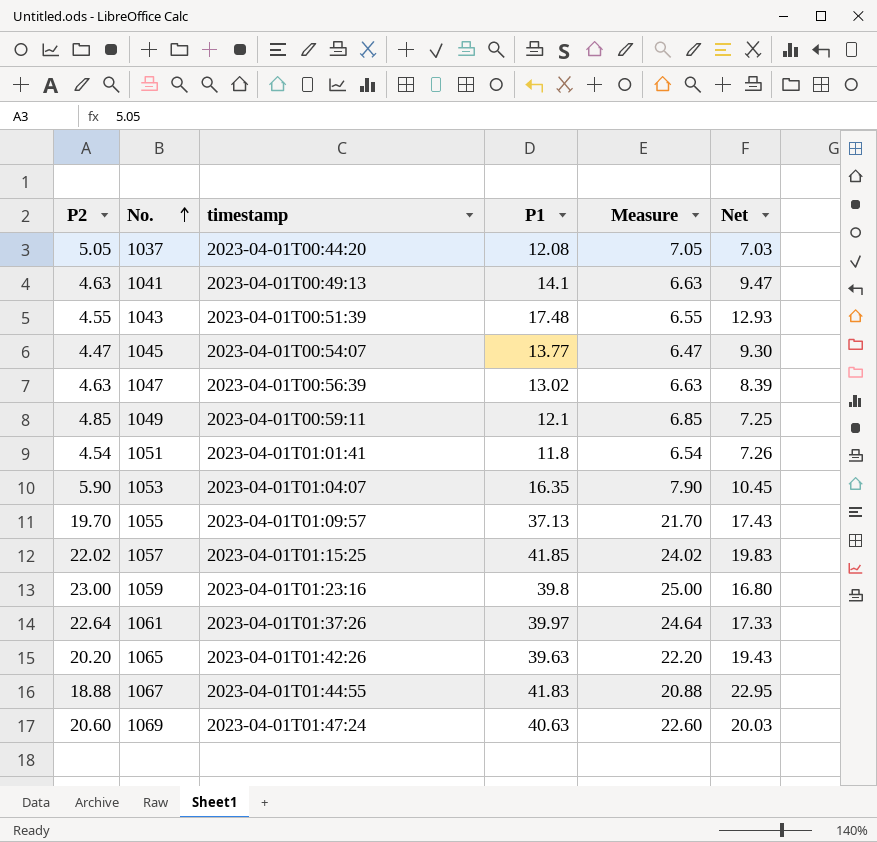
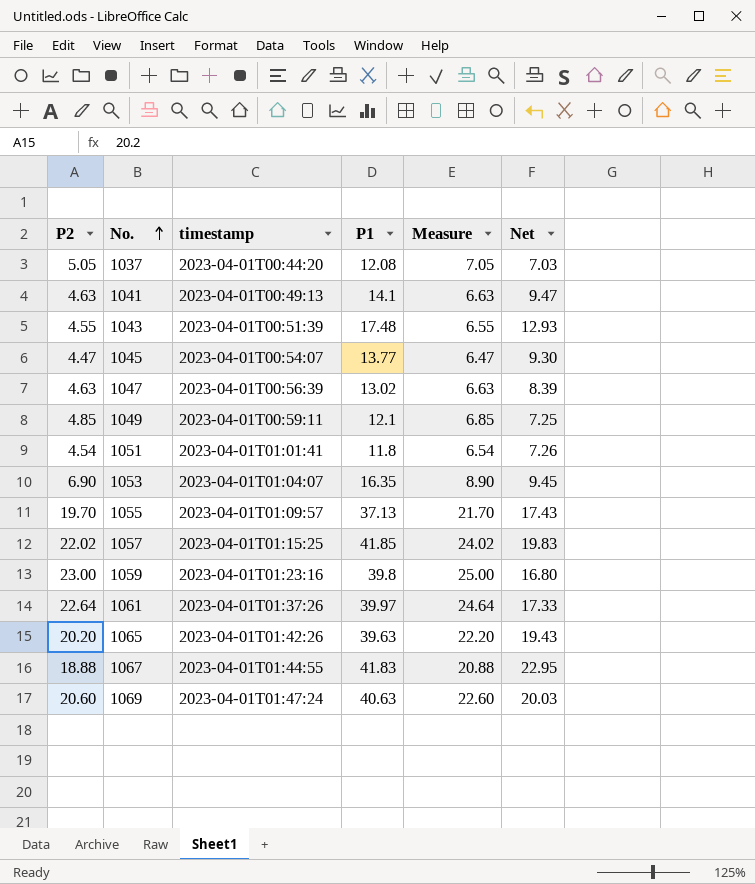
1053 | P2: 5.90 -> 6.90
1053 | Measure: 7.90 -> 8.90
1053 | Net: 10.45 -> 9.45

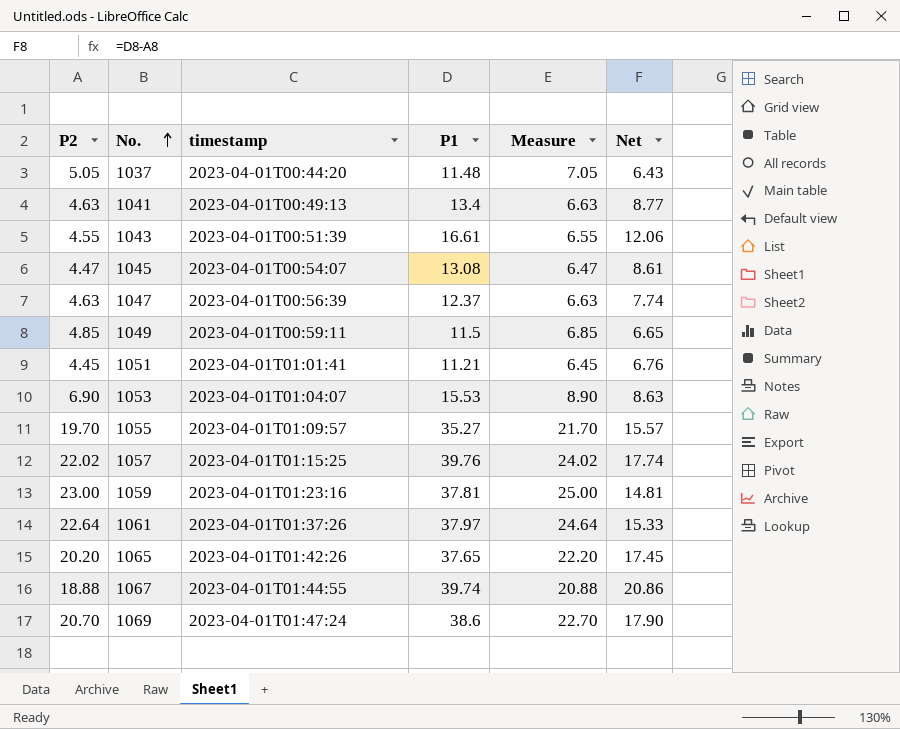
1037 | P1: 12.08 -> 11.48
1037 | Net: 7.03 -> 6.43
1041 | P1: 14.1 -> 13.4
1041 | Net: 9.47 -> 8.77
1043 | P1: 17.48 -> 16.61
1043 | Net: 12.93 -> 12.06
1045 | P1: 13.77 -> 13.08
1045 | Net: 9.30 -> 8.61
1047 | P1: 13.02 -> 12.37
1047 | Net: 8.39 -> 7.74
1049 | P1: 12.1 -> 11.5
1049 | Net: 7.25 -> 6.65
1051 | P2: 4.54 -> 4.45
1051 | P1: 11.8 -> 11.21
1051 | Measure: 6.54 -> 6.45
1051 | Net: 7.26 -> 6.76
1053 | P1: 16.35 -> 15.53
1053 | Net: 9.45 -> 8.63
1055 | P1: 37.13 -> 35.27
1055 | Net: 17.43 -> 15.57
1057 | P1: 41.85 -> 39.76
1057 | Net: 19.83 -> 17.74
1059 | P1: 39.8 -> 37.81
1059 | Net: 16.80 -> 14.81
1061 | P1: 39.97 -> 37.97
1061 | Net: 17.33 -> 15.33
1065 | P1: 39.63 -> 37.65
1065 | Net: 19.43 -> 17.45
1067 | P1: 41.83 -> 39.74
1067 | Net: 22.95 -> 20.86
1069 | P2: 20.60 -> 20.70
1069 | P1: 40.63 -> 38.6
1069 | Measure: 22.60 -> 22.70
1069 | Net: 20.03 -> 17.90

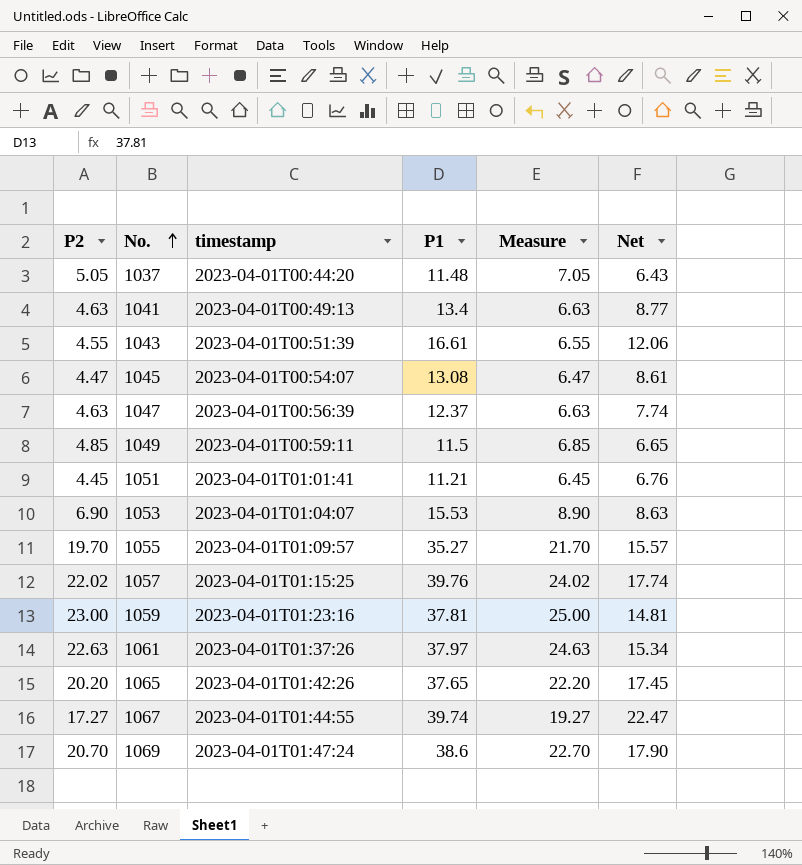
1061 | P2: 22.64 -> 22.63
1061 | Measure: 24.64 -> 24.63
1061 | Net: 15.33 -> 15.34
1067 | P2: 18.88 -> 17.27
1067 | Measure: 20.88 -> 19.27
1067 | Net: 20.86 -> 22.47

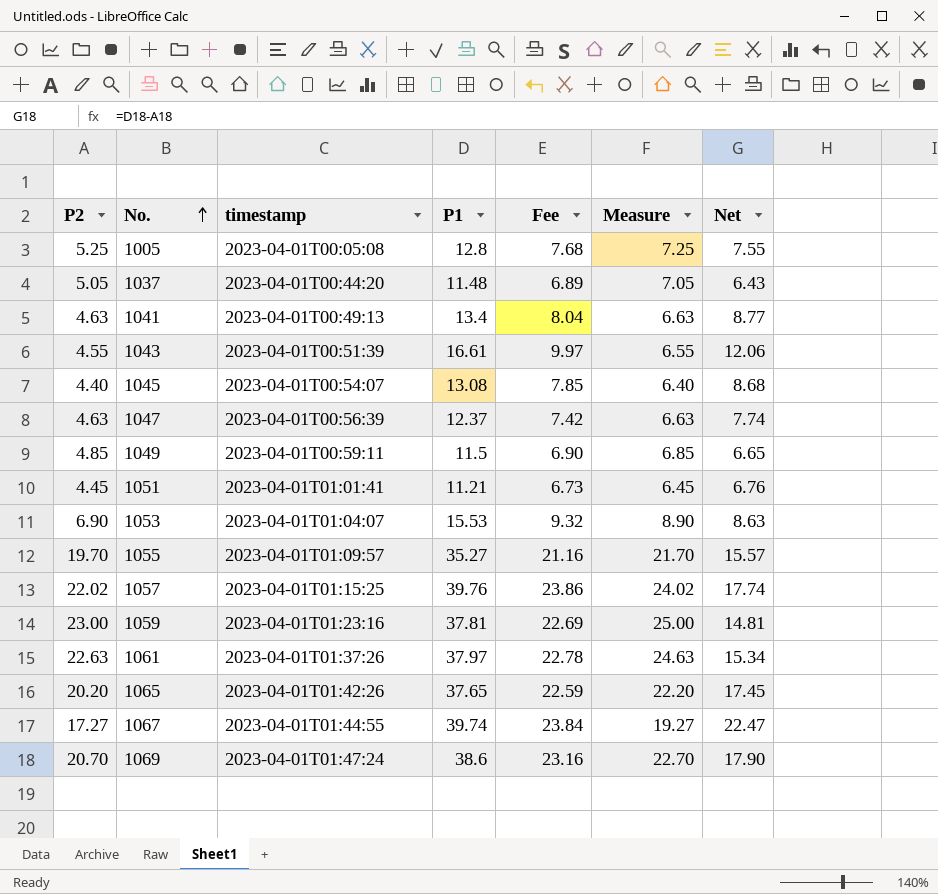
column Fee | formula: none -> [P1] * 0.6
row 1005: none -> 5.25 | 2023-04-01T00:05:08 | 12.8 | 7.68 | 7.25 | 7.55
1045 | P2: 4.47 -> 4.40
1045 | Measure: 6.47 -> 6.40
1045 | Net: 8.61 -> 8.68

